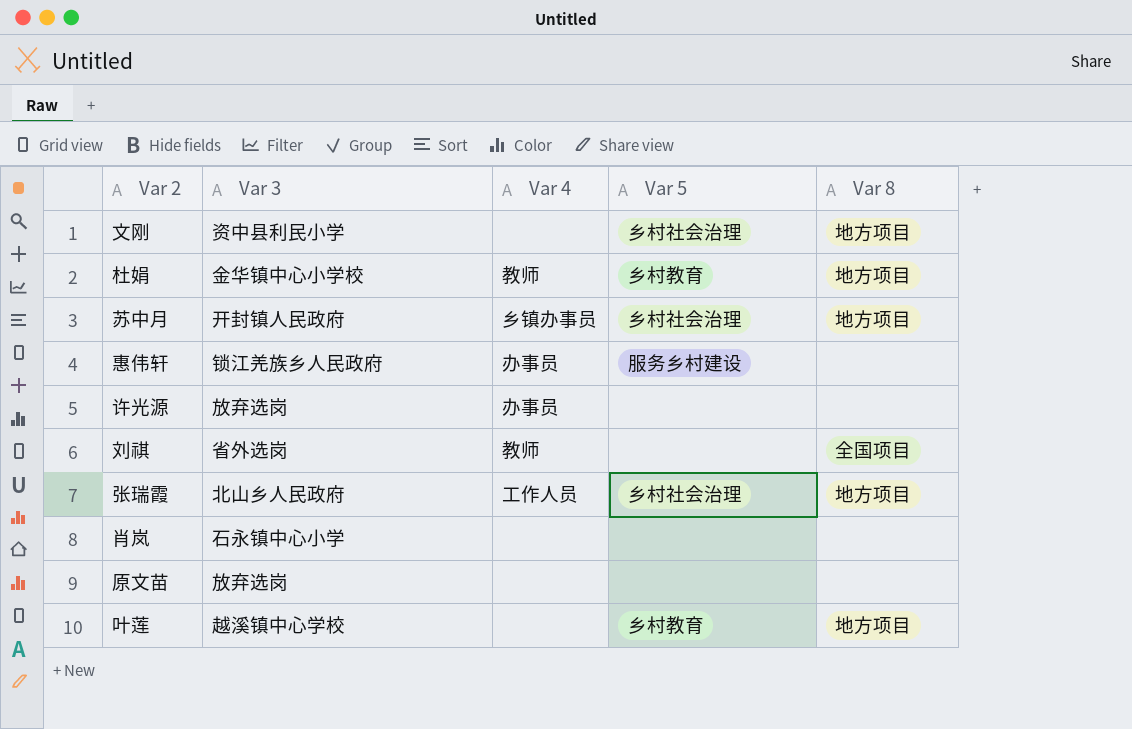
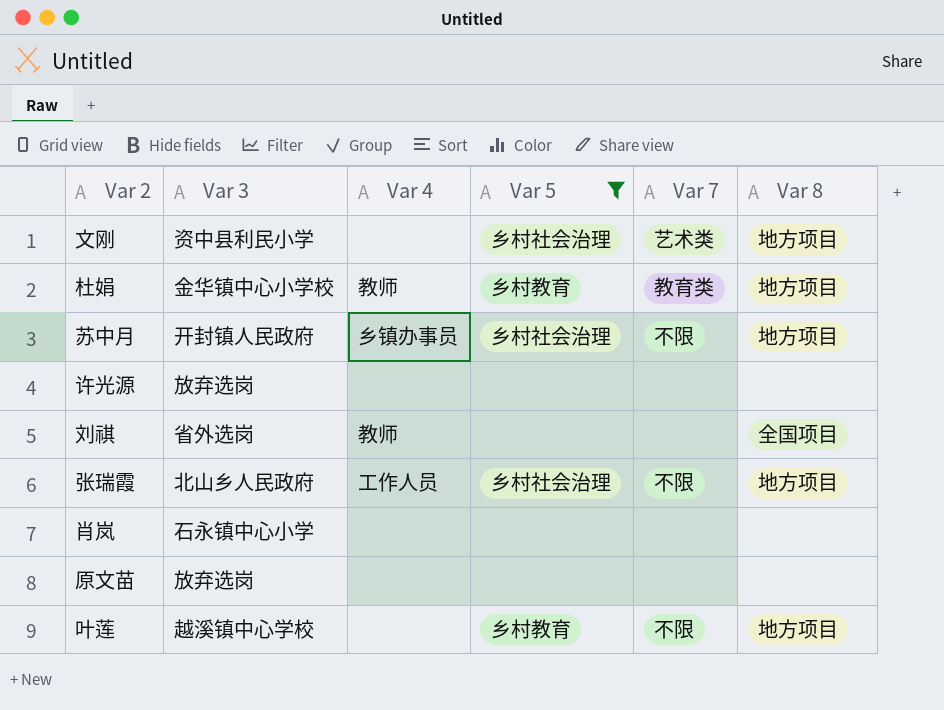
filter: none -> Var 5 != 服务乡村建设
column Var 7 | position: none -> 5
许光源 | Var 4: 办事员 -> none

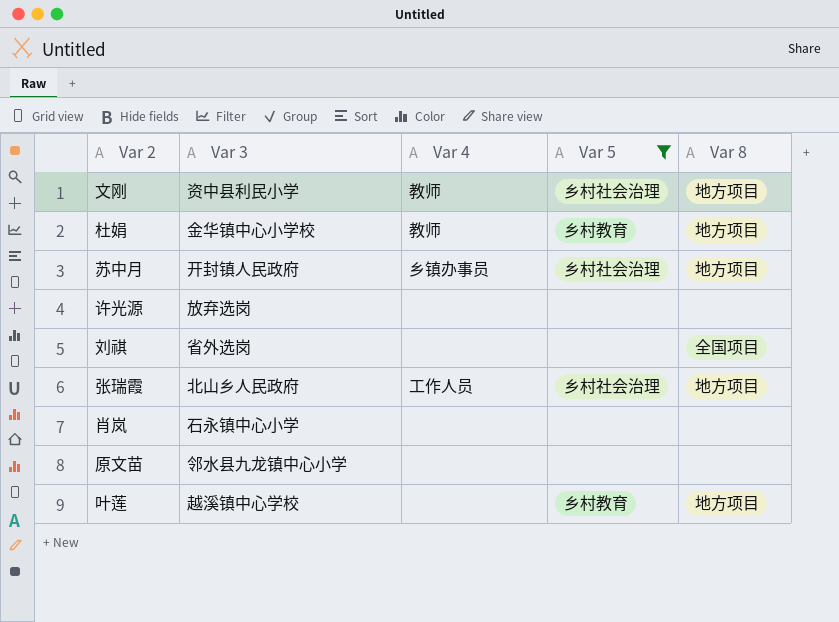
column Var 7 | position: 5 -> none
文刚 | Var 4: none -> 教师
刘祺 | Var 4: 教师 -> none
原文苗 | Var 3: 放弃选岗 -> 邻水县九龙镇中心小学

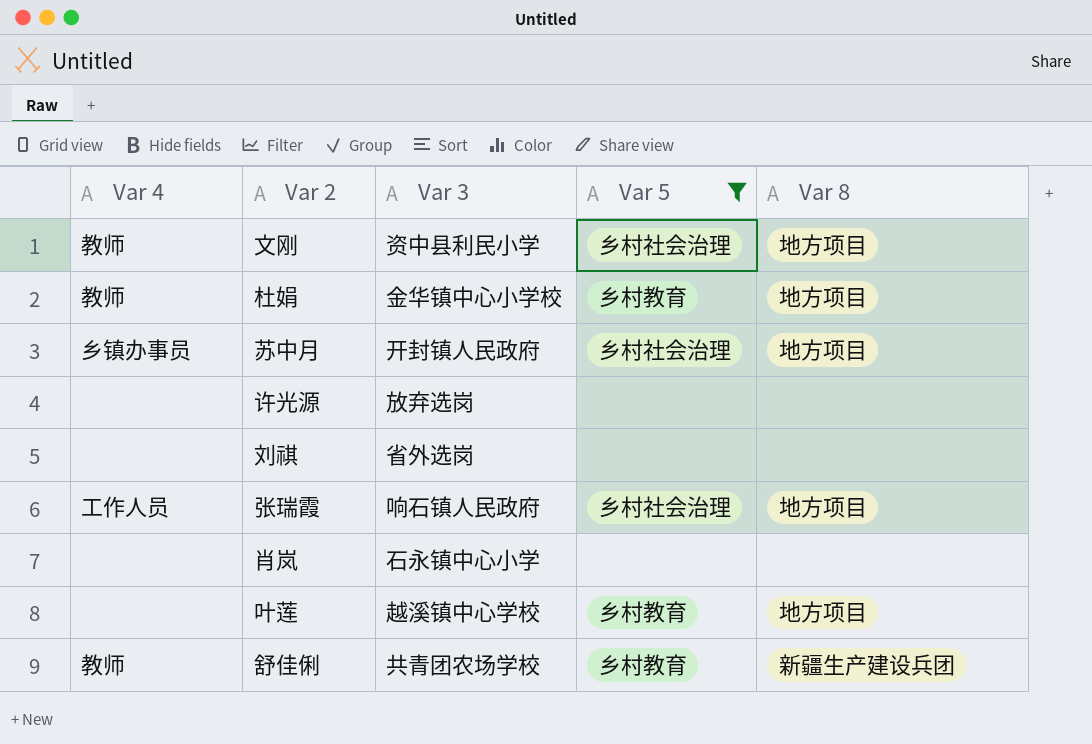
column Var 4 | position: 3 -> 1
row 原文苗: 邻水县九龙镇中心小学 | none | none | none -> none
刘祺 | Var 8: 全国项目 -> none
张瑞霞 | Var 3: 北山乡人民政府 -> 响石镇人民政府
row 舒佳俐: none -> 教师 | 共青团农场学校 | 乡村教育 | 新疆生产建设兵团

